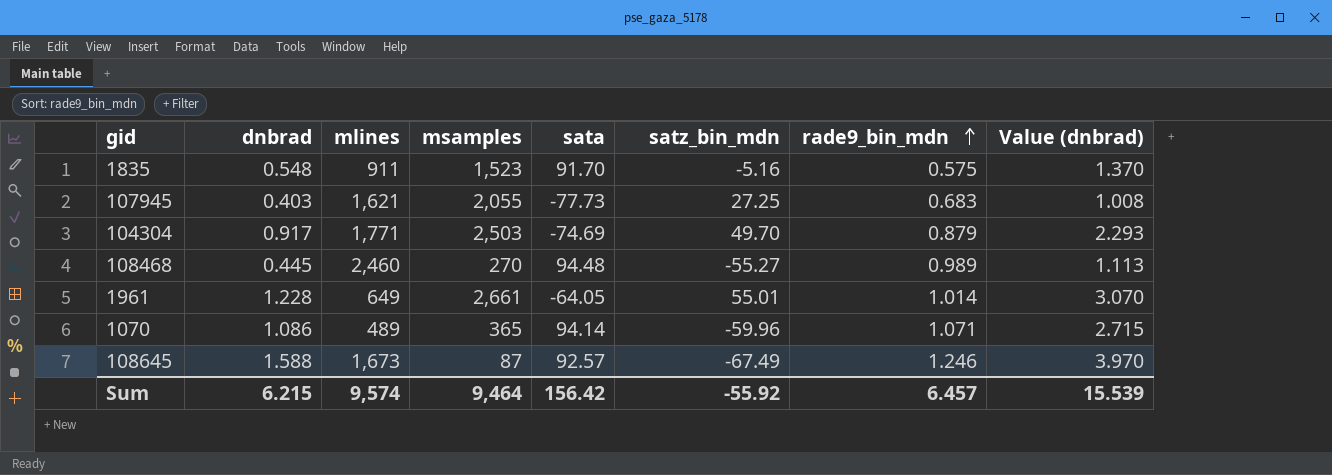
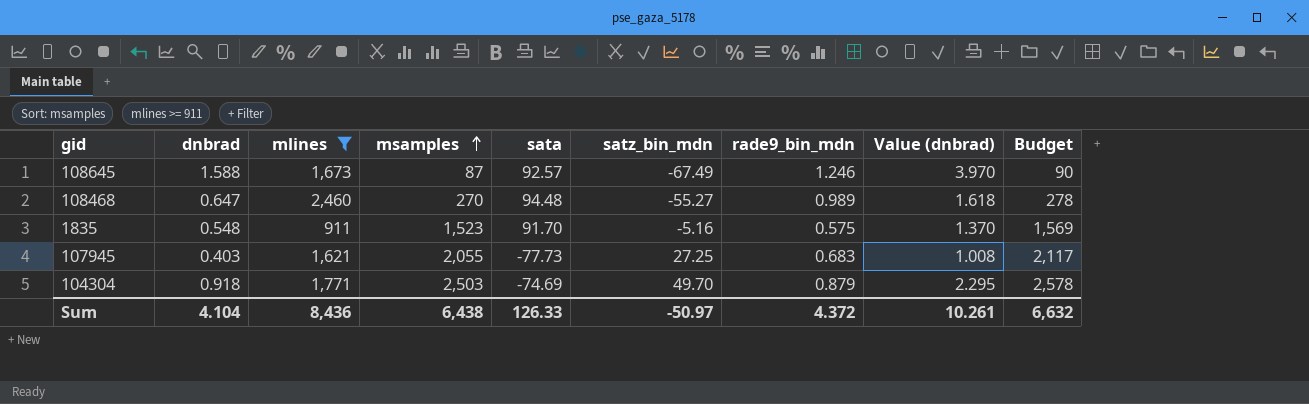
filter: none -> mlines >= 911
row order: rade9_bin_mdn ascending -> msamples ascending
column Budget | formula: none -> [msamples] * 1.03
108468 | dnbrad: 0.445 -> 0.647
108468 | Value (dnbrad): 1.113 -> 1.618
104304 | dnbrad: 0.917 -> 0.918
104304 | Value (dnbrad): 2.293 -> 2.295
Sum | dnbrad: 6.215 -> 4.104
Sum | mlines: 9,574 -> 8,436
Sum | msamples: 9,464 -> 6,438
Sum | sata: 156.42 -> 126.33
Sum | satz_bin_mdn: -55.92 -> -50.97
Sum | rade9_bin_mdn: 6.457 -> 4.372
Sum | Value (dnbrad): 15.539 -> 10.261

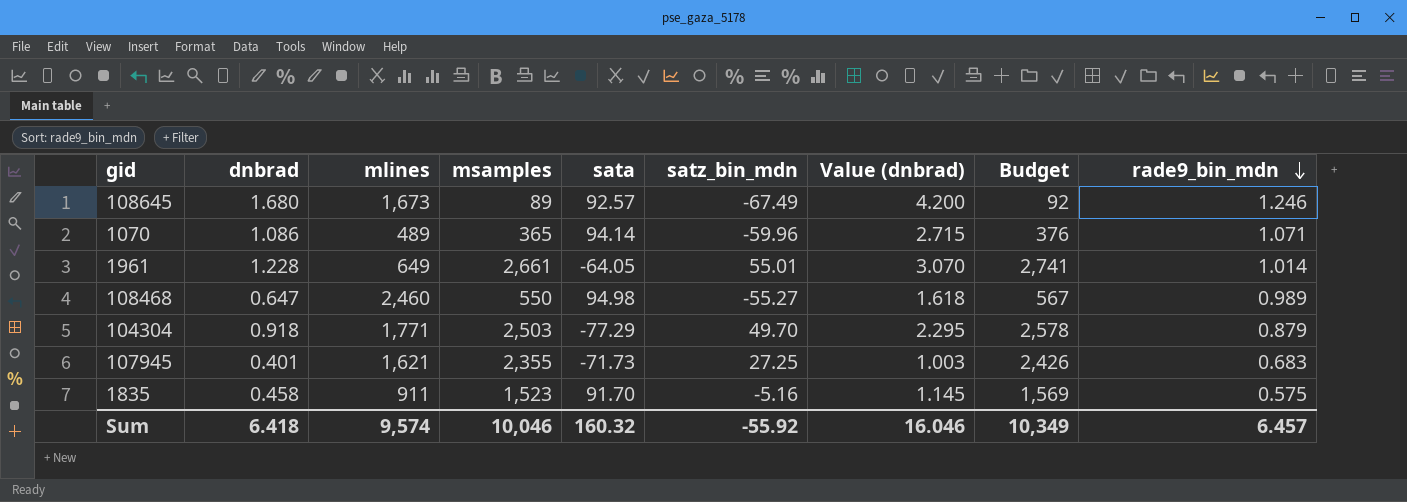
filter: mlines >= 911 -> none
row order: msamples ascending -> rade9_bin_mdn descending
column rade9_bin_mdn | position: 7 -> 9
108645 | dnbrad: 1.588 -> 1.680
108645 | msamples: 87 -> 89
108645 | Value (dnbrad): 3.970 -> 4.200
108645 | Budget: 90 -> 92
108468 | msamples: 270 -> 550
108468 | sata: 94.48 -> 94.98
108468 | Budget: 278 -> 567
104304 | sata: -74.69 -> -77.29
107945 | dnbrad: 0.403 -> 0.401
107945 | msamples: 2,055 -> 2,355
107945 | sata: -77.73 -> -71.73
107945 | Value (dnbrad): 1.008 -> 1.003
107945 | Budget: 2,117 -> 2,426
1835 | dnbrad: 0.548 -> 0.458
1835 | Value (dnbrad): 1.370 -> 1.145
Sum | dnbrad: 4.104 -> 6.418
Sum | mlines: 8,436 -> 9,574
Sum | msamples: 6,438 -> 10,046
Sum | sata: 126.33 -> 160.32
Sum | satz_bin_mdn: -50.97 -> -55.92
Sum | Value (dnbrad): 10.261 -> 16.046
Sum | Budget: 6,632 -> 10,349
Sum | rade9_bin_mdn: 4.372 -> 6.457

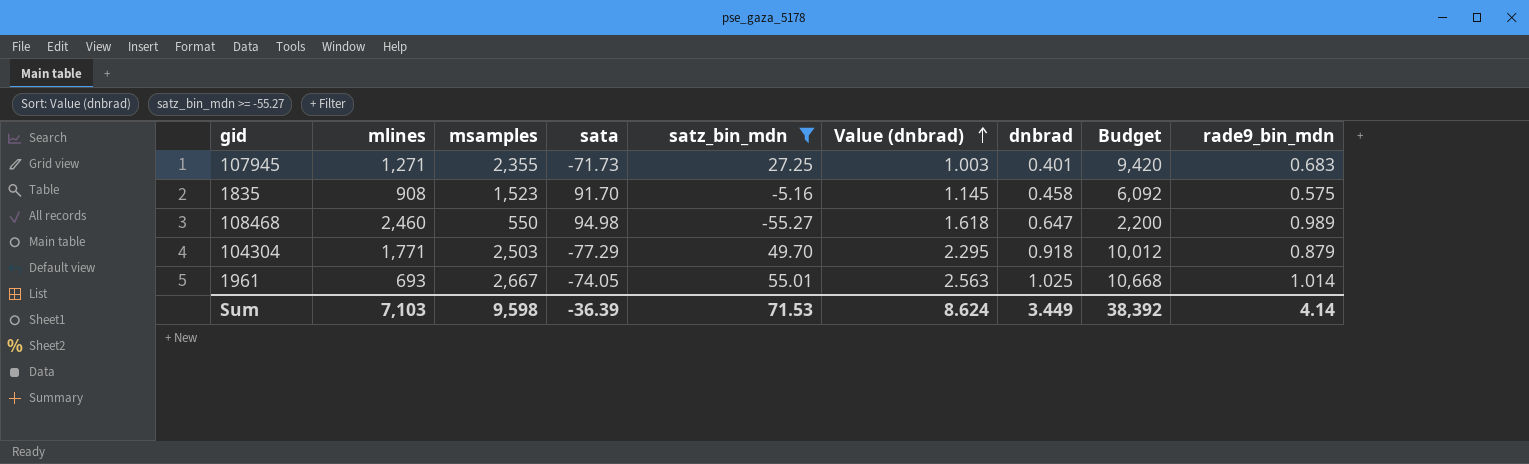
filter: none -> satz_bin_mdn >= -55.27
row order: rade9_bin_mdn descending -> Value (dnbrad) ascending
column dnbrad | position: 2 -> 7
column Budget | formula: [msamples] * 1.03 -> [msamples] * 4
107945 | mlines: 1,621 -> 1,271
1835 | mlines: 911 -> 908
1961 | mlines: 649 -> 693
1961 | msamples: 2,661 -> 2,667
1961 | sata: -64.05 -> -74.05
1961 | Value (dnbrad): 3.070 -> 2.563
1961 | dnbrad: 1.228 -> 1.025
Sum | mlines: 9,574 -> 7,103
Sum | msamples: 10,046 -> 9,598
Sum | sata: 160.32 -> -36.39
Sum | satz_bin_mdn: -55.92 -> 71.53
Sum | Value (dnbrad): 16.046 -> 8.624
Sum | dnbrad: 6.418 -> 3.449
Sum | Budget: 10,349 -> 38,392
Sum | rade9_bin_mdn: 6.457 -> 4.14

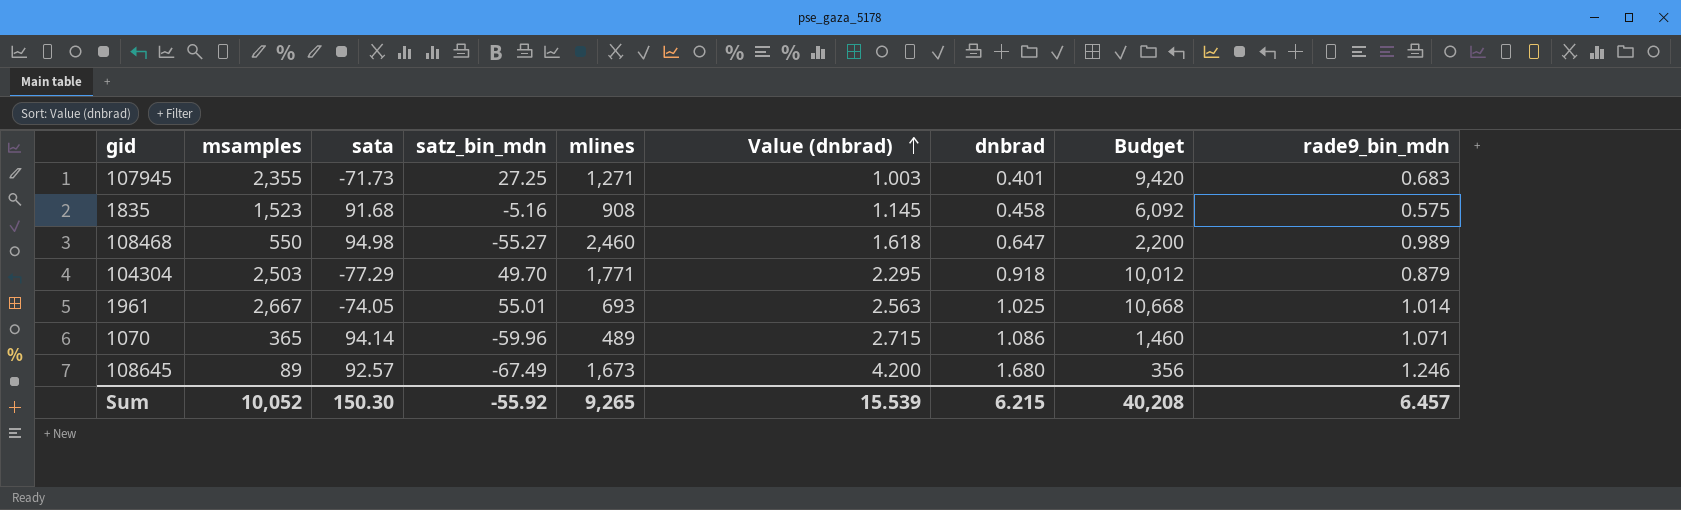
filter: satz_bin_mdn >= -55.27 -> none
column mlines | position: 2 -> 5
1835 | sata: 91.70 -> 91.68
Sum | msamples: 9,598 -> 10,052
Sum | sata: -36.39 -> 150.30
Sum | satz_bin_mdn: 71.53 -> -55.92
Sum | mlines: 7,103 -> 9,265
Sum | Value (dnbrad): 8.624 -> 15.539
Sum | dnbrad: 3.449 -> 6.215
Sum | Budget: 38,392 -> 40,208
Sum | rade9_bin_mdn: 4.14 -> 6.457

